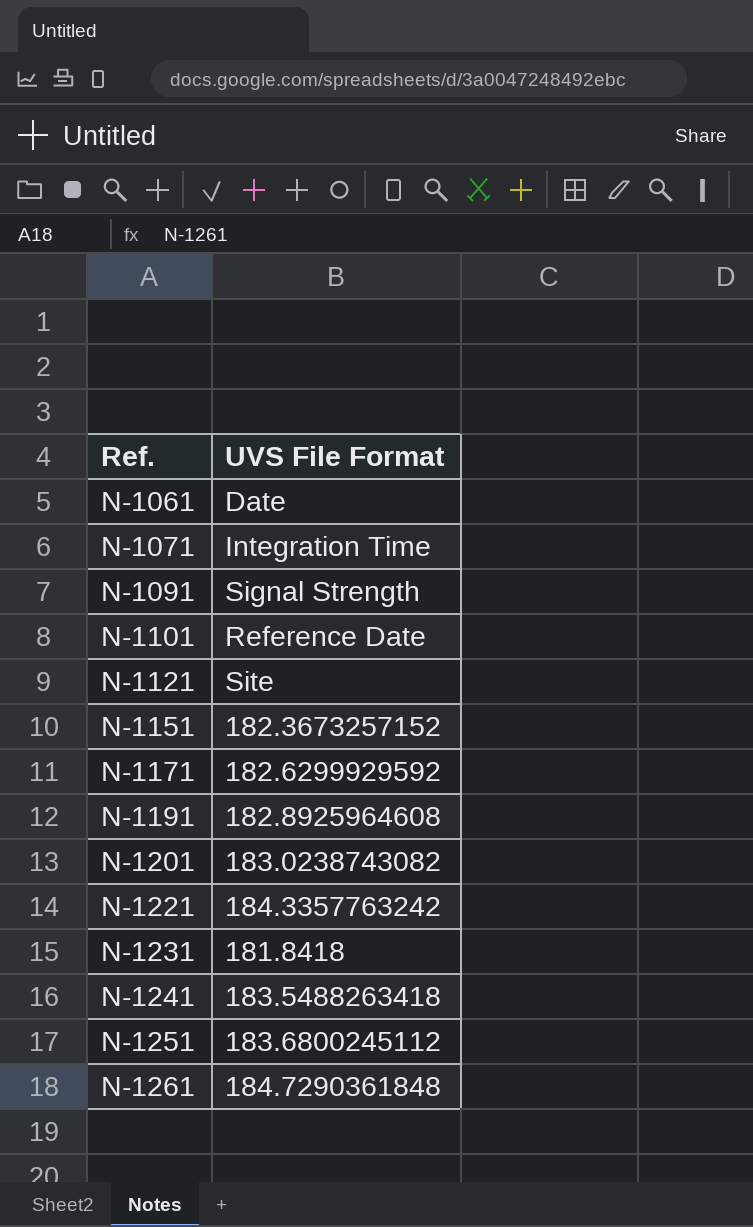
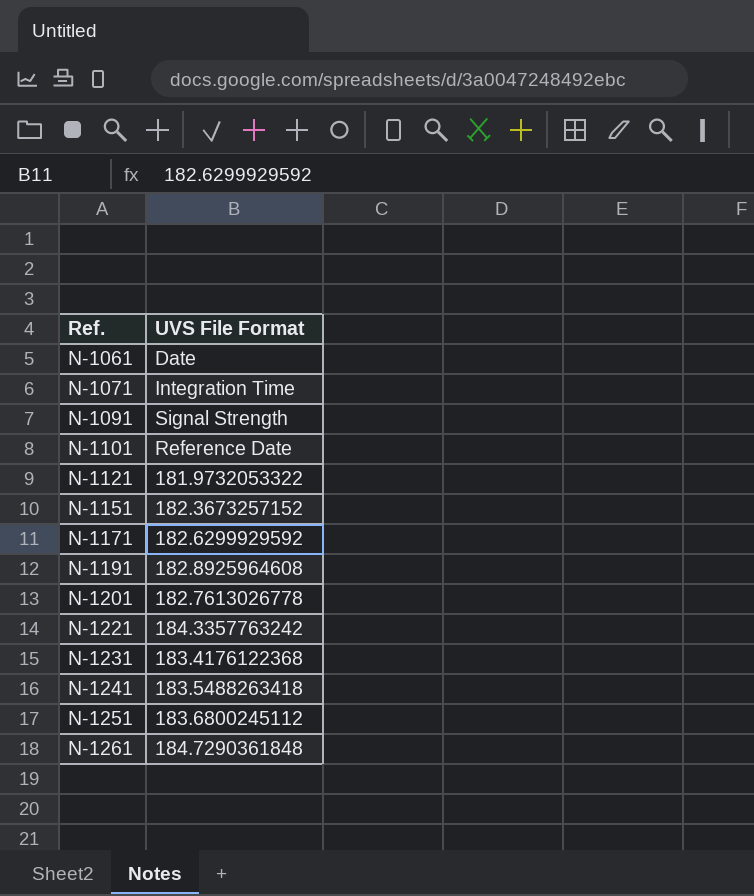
N-1121 | UVS File Format: Site -> 181.9732053322
N-1201 | UVS File Format: 183.0238743082 -> 182.7613026778
N-1231 | UVS File Format: 181.8418 -> 183.4176122368

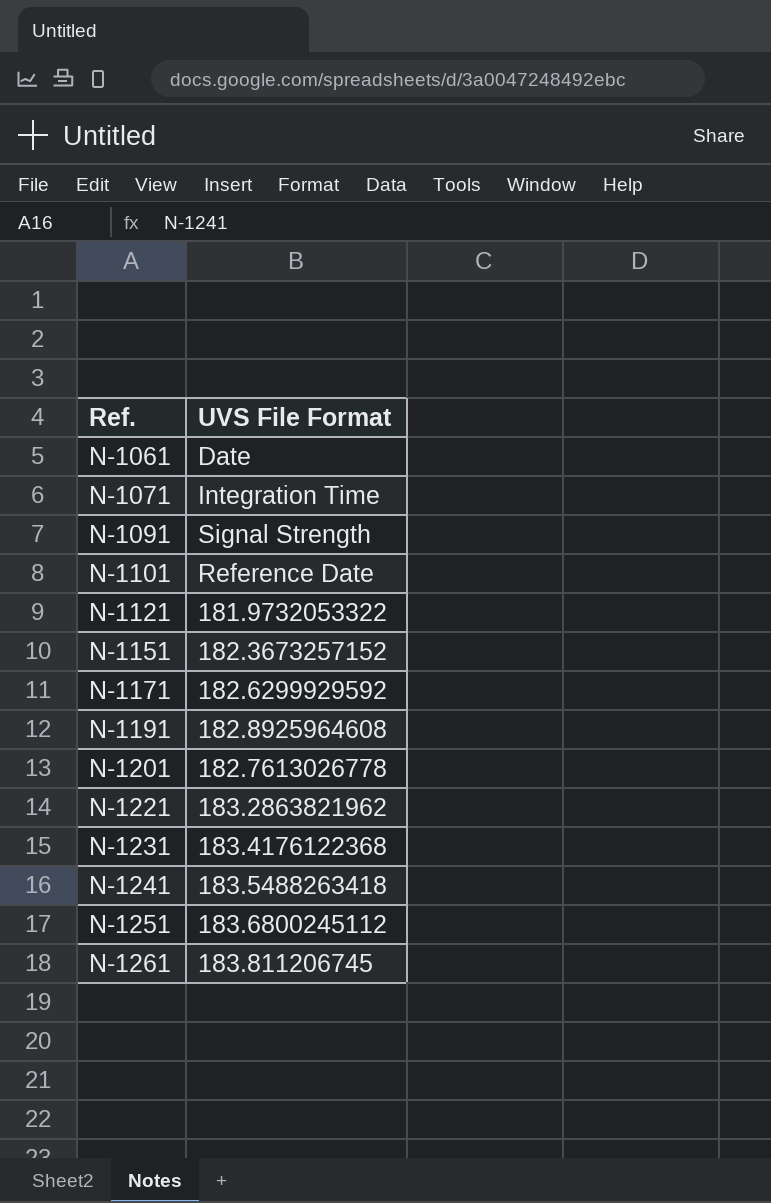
N-1221 | UVS File Format: 184.3357763242 -> 183.2863821962
N-1261 | UVS File Format: 184.7290361848 -> 183.811206745

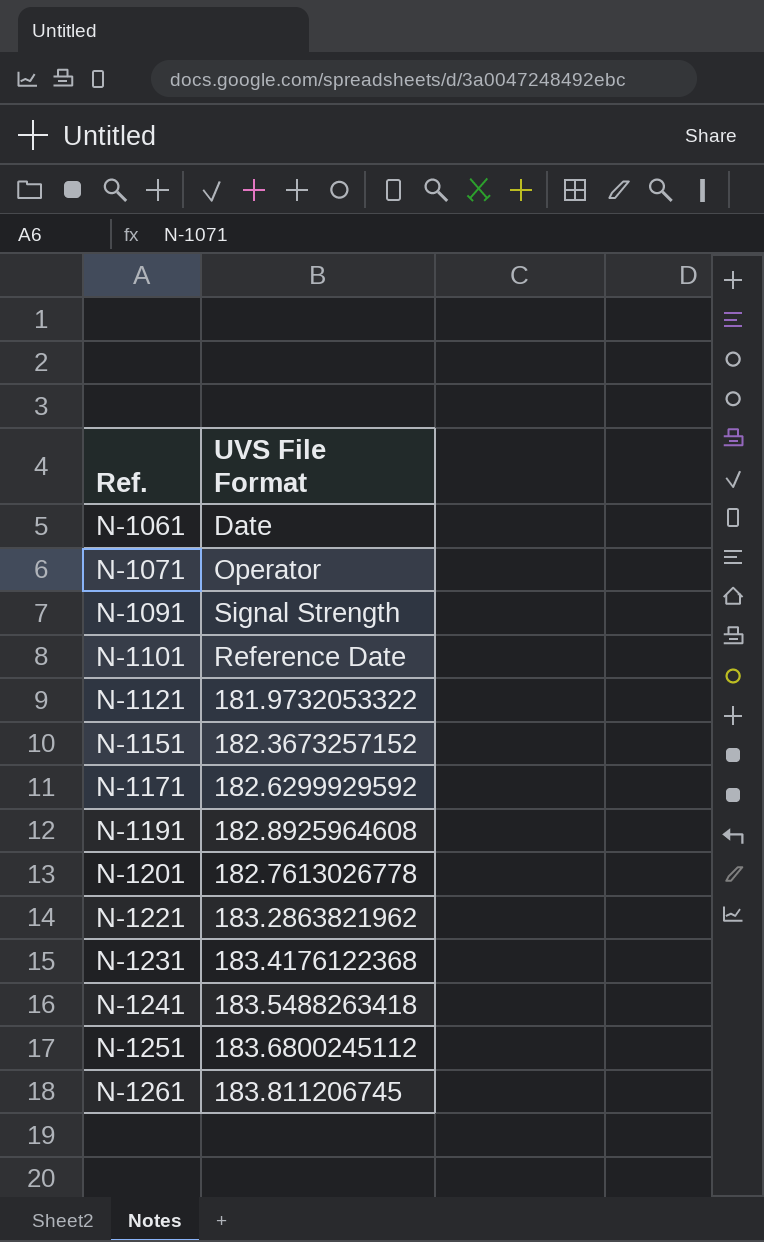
N-1071 | UVS File Format: Integration Time -> Operator

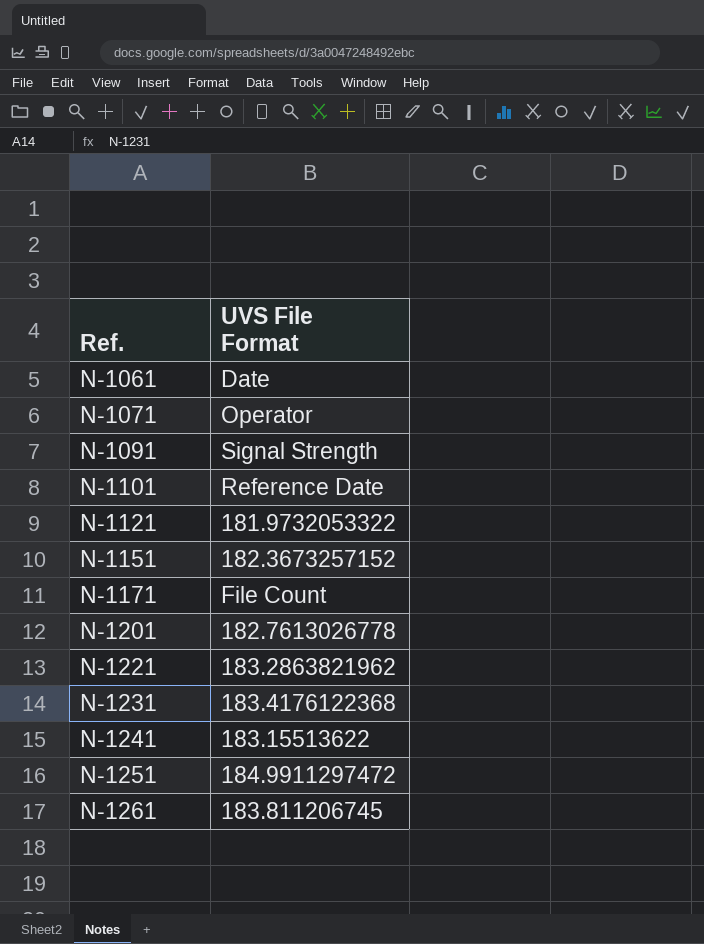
row N-1191: 182.8925964608 -> none
N-1171 | UVS File Format: 182.6299929592 -> File Count
N-1241 | UVS File Format: 183.5488263418 -> 183.15513622
N-1251 | UVS File Format: 183.6800245112 -> 184.9911297472

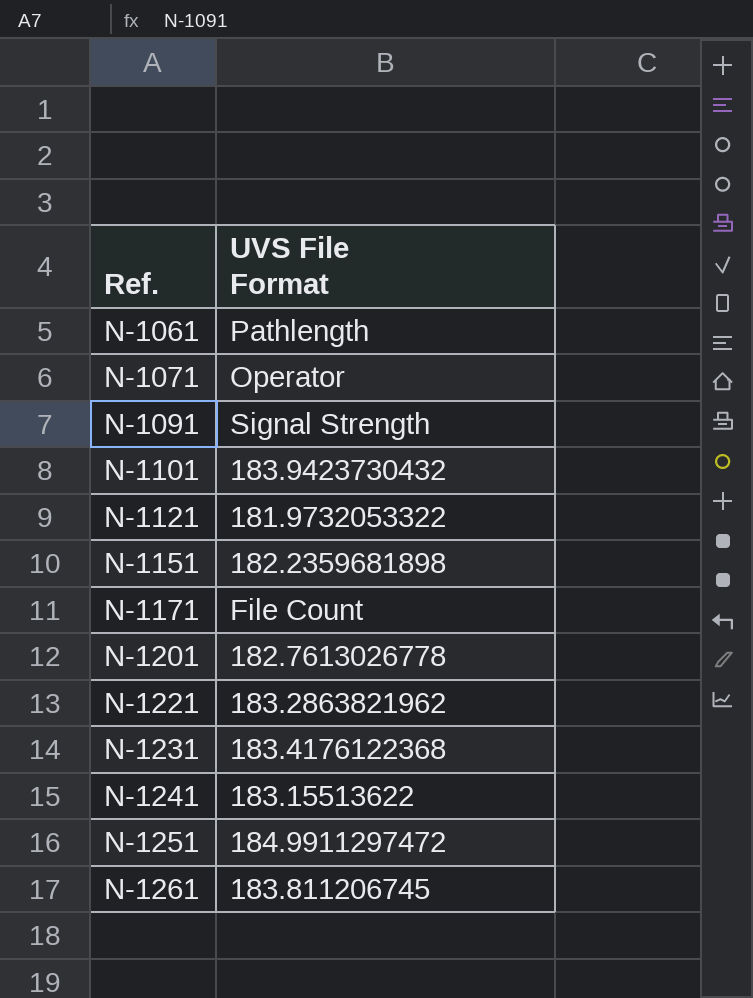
N-1061 | UVS File Format: Date -> Pathlength
N-1101 | UVS File Format: Reference Date -> 183.9423730432
N-1151 | UVS File Format: 182.3673257152 -> 182.2359681898

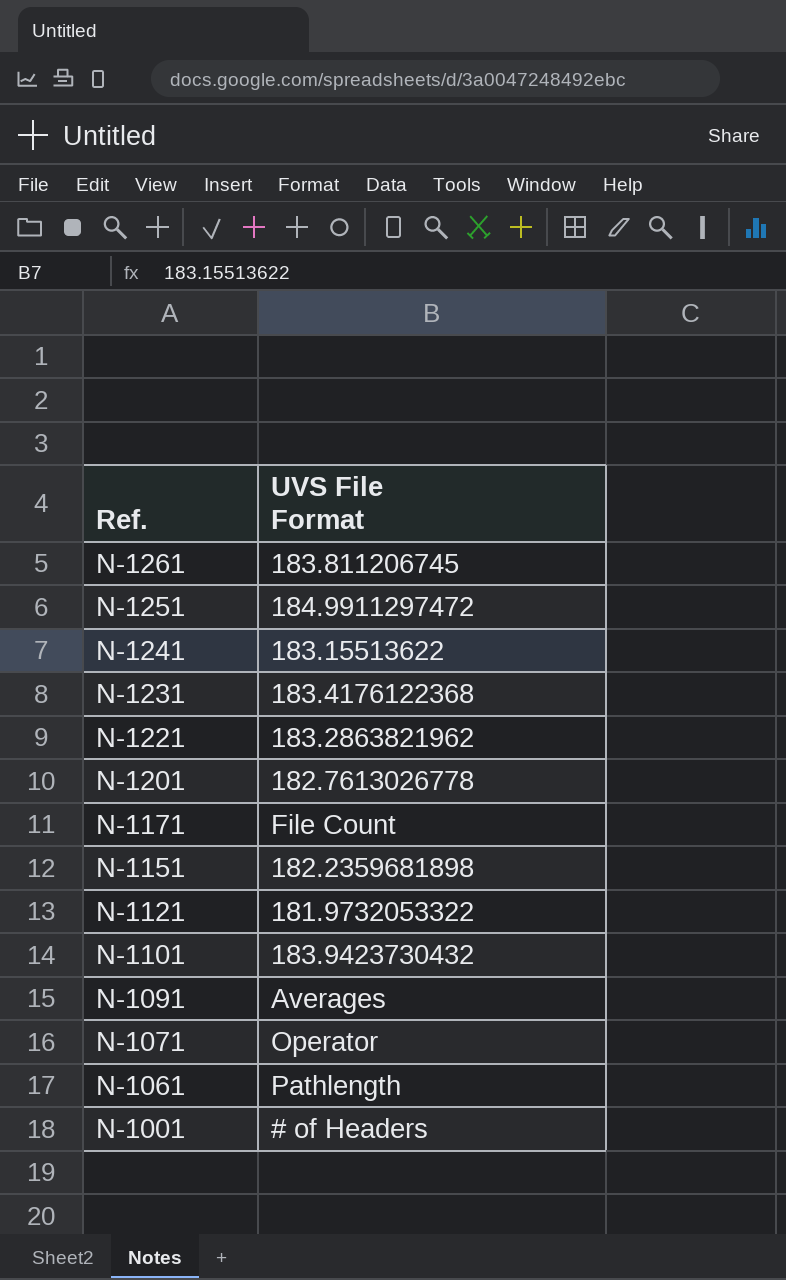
row order: Ref. ascending -> Ref. descending
N-1091 | UVS File Format: Signal Strength -> Averages
row N-1001: none -> # of Headers

